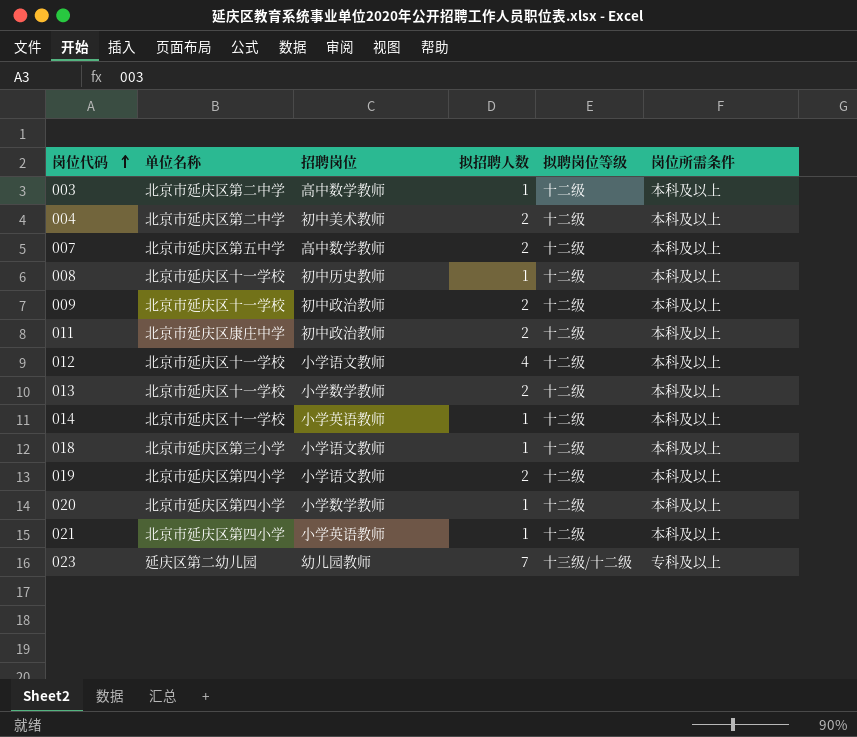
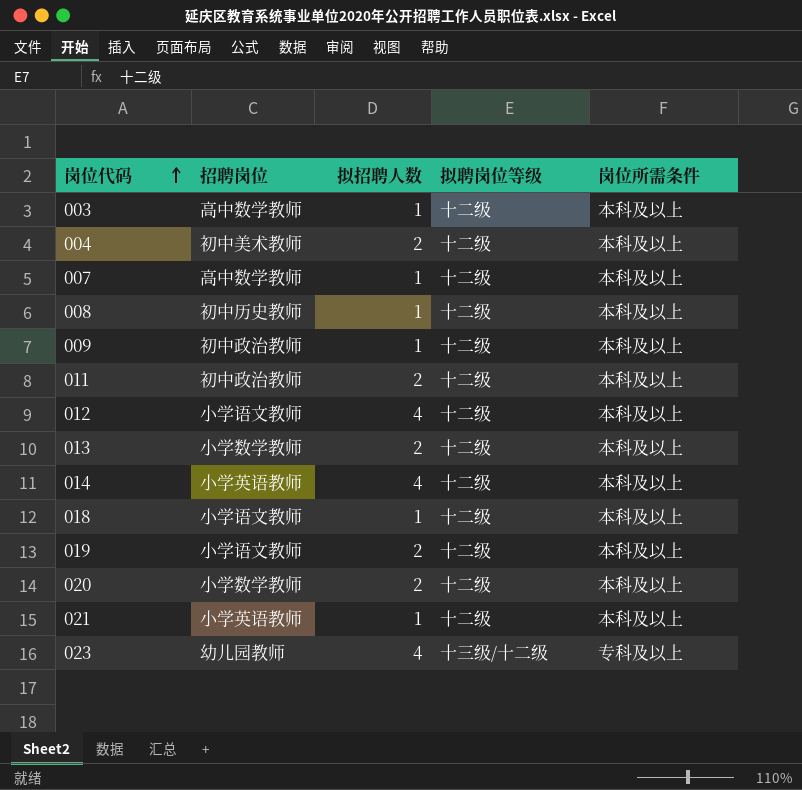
column 单位名称 | position: 2 -> none
007 | 拟招聘人数: 2 -> 1
009 | 拟招聘人数: 2 -> 1
014 | 拟招聘人数: 1 -> 4
020 | 拟招聘人数: 1 -> 2
023 | 拟招聘人数: 7 -> 4

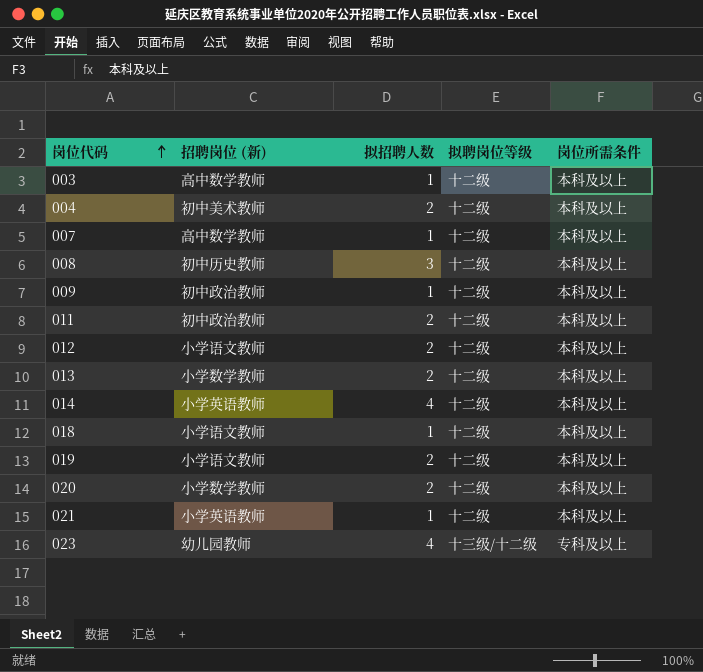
column name: 招聘岗位 -> 招聘岗位 (新)
008 | 拟招聘人数: 1 -> 3
012 | 拟招聘人数: 4 -> 2

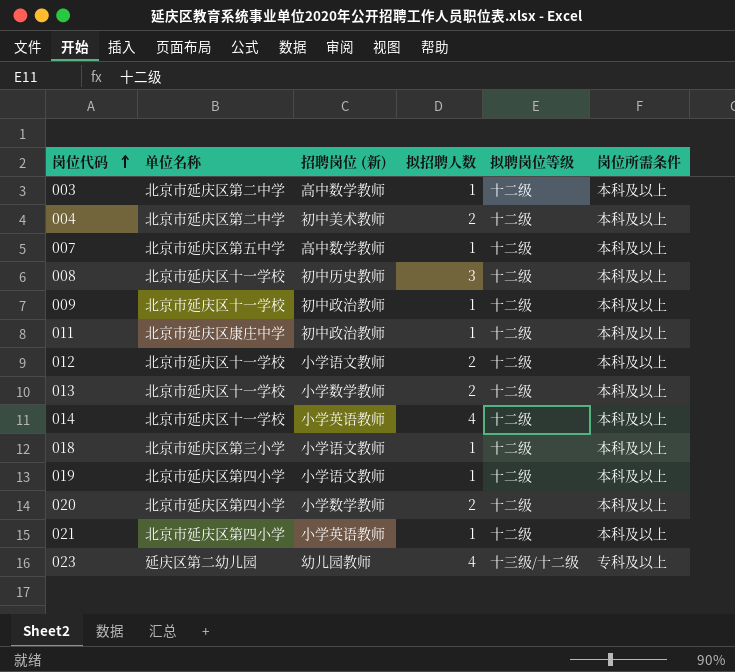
column 单位名称 | position: none -> 2
011 | 拟招聘人数: 2 -> 1
019 | 拟招聘人数: 2 -> 1

